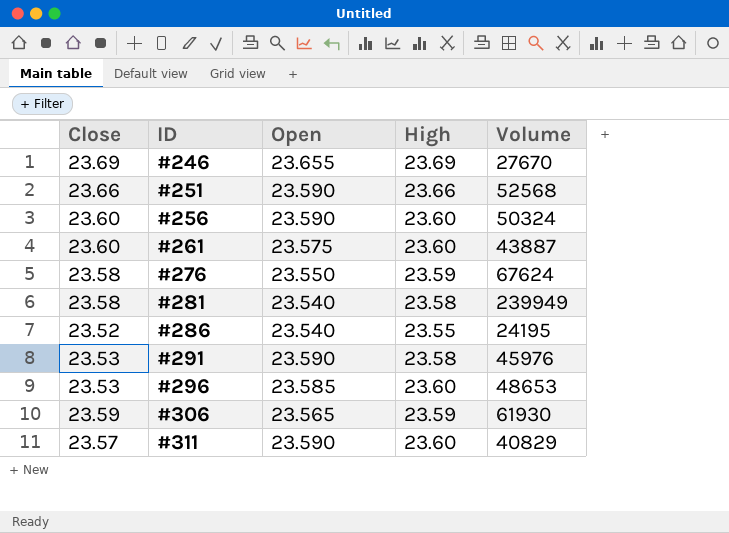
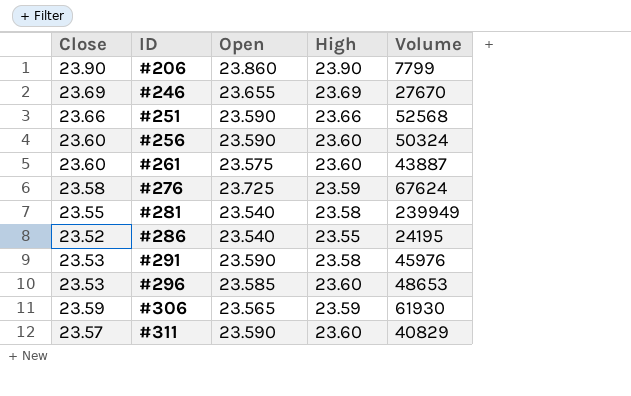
row #206: none -> 23.90 | 23.860 | 23.90 | 7799
#276 | Open: 23.550 -> 23.725
#281 | Close: 23.58 -> 23.55

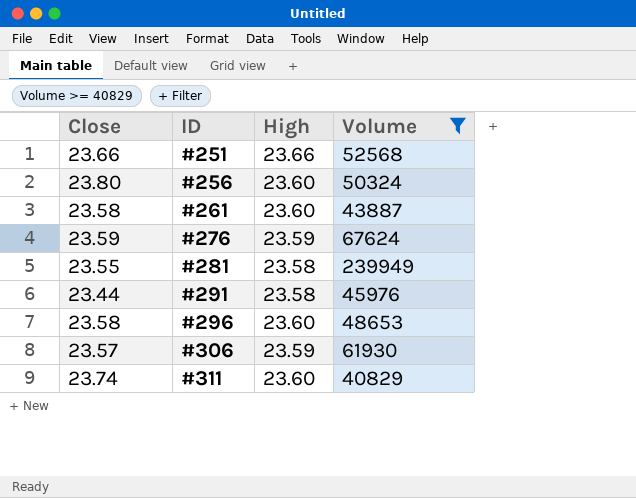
filter: none -> Volume >= 40829
column Open | position: 3 -> none
#256 | Close: 23.60 -> 23.80
#261 | Close: 23.60 -> 23.58
#276 | Close: 23.58 -> 23.59
#291 | Close: 23.53 -> 23.44
#296 | Close: 23.53 -> 23.58
#306 | Close: 23.59 -> 23.57
#311 | Close: 23.57 -> 23.74

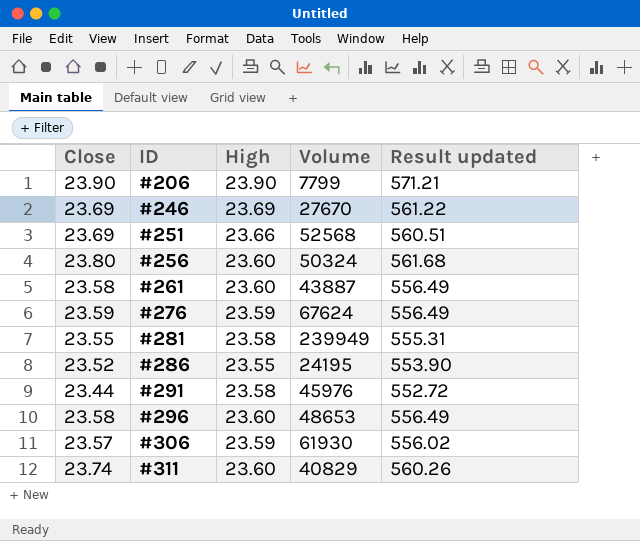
filter: Volume >= 40829 -> none
column Result updated | formula: none -> [Close] * [High]
#251 | Close: 23.66 -> 23.69

